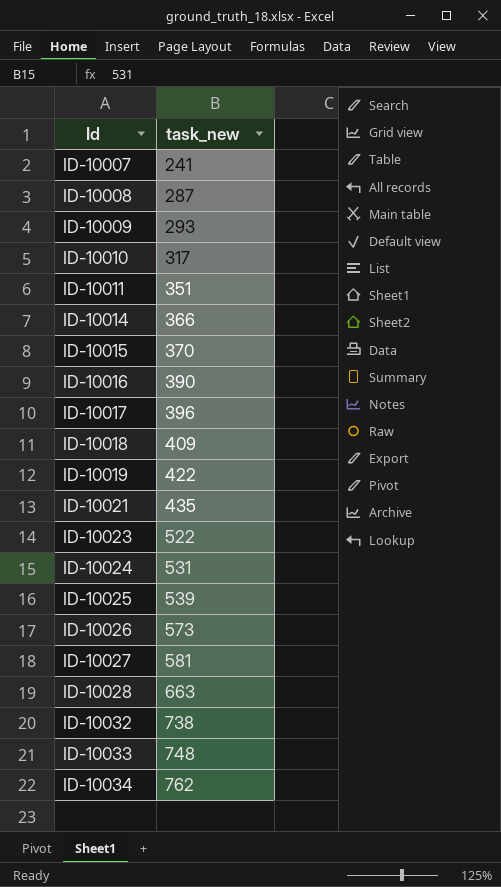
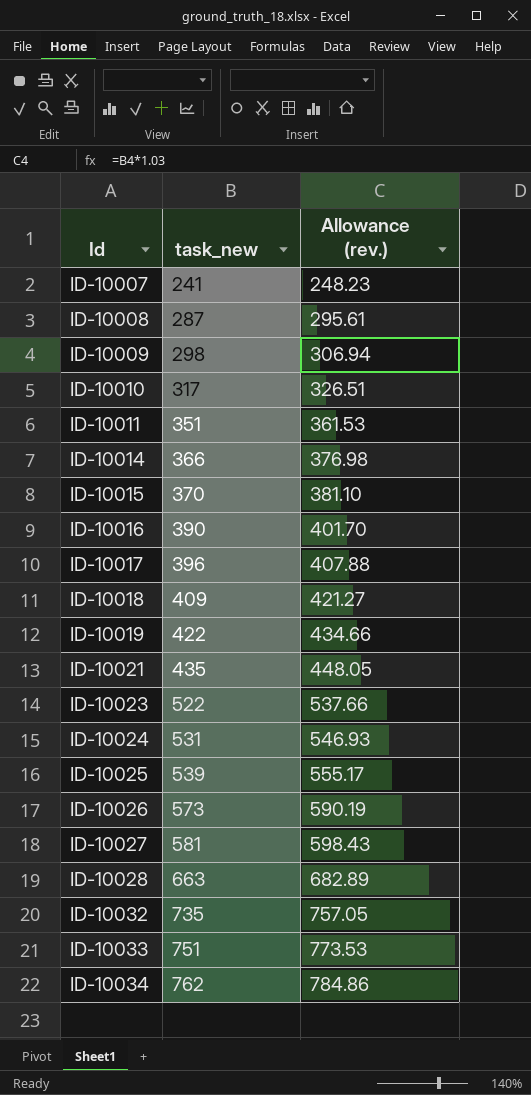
column Allowance (rev.) | formula: none -> [task_new] * 1.03
ID-10009 | task_new: 293 -> 298
ID-10032 | task_new: 738 -> 735
ID-10033 | task_new: 748 -> 751

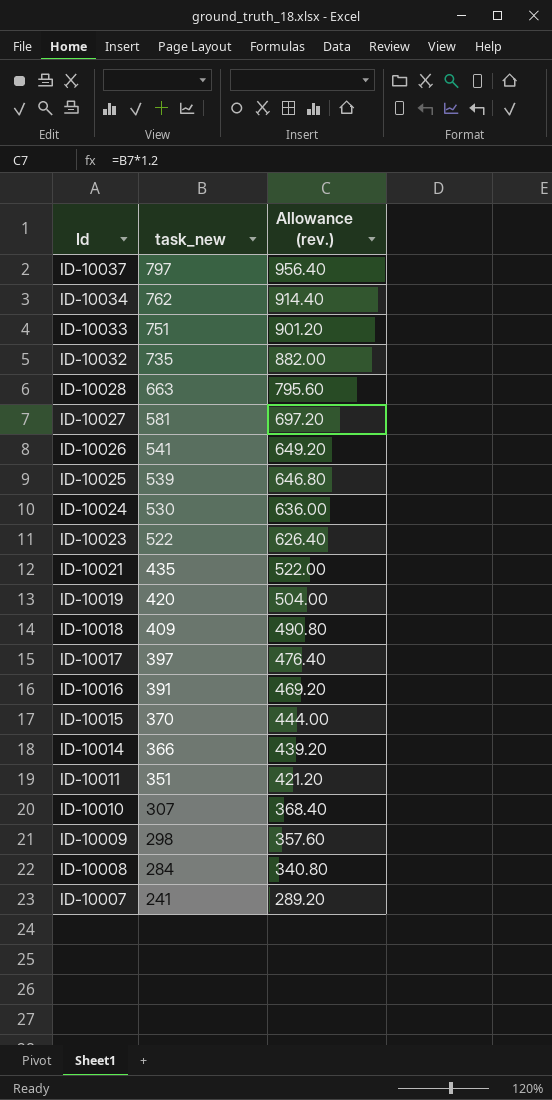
row order: Id ascending -> Id descending
column Allowance (rev.) | formula: [task_new] * 1.03 -> [task_new] * 1.2
row ID-10037: none -> 797 | 956.40
ID-10026 | task_new: 573 -> 541
ID-10024 | task_new: 531 -> 530
ID-10019 | task_new: 422 -> 420
ID-10017 | task_new: 396 -> 397
ID-10016 | task_new: 390 -> 391
ID-10010 | task_new: 317 -> 307
ID-10008 | task_new: 287 -> 284

